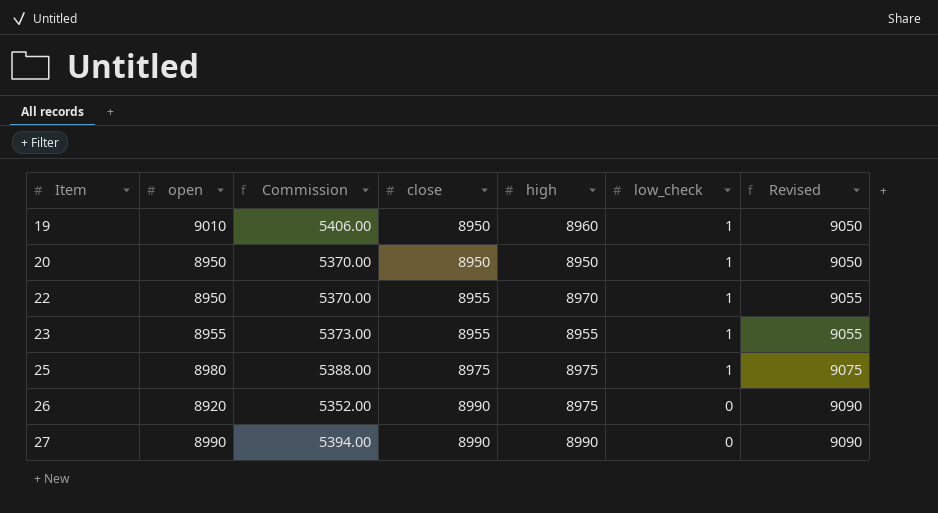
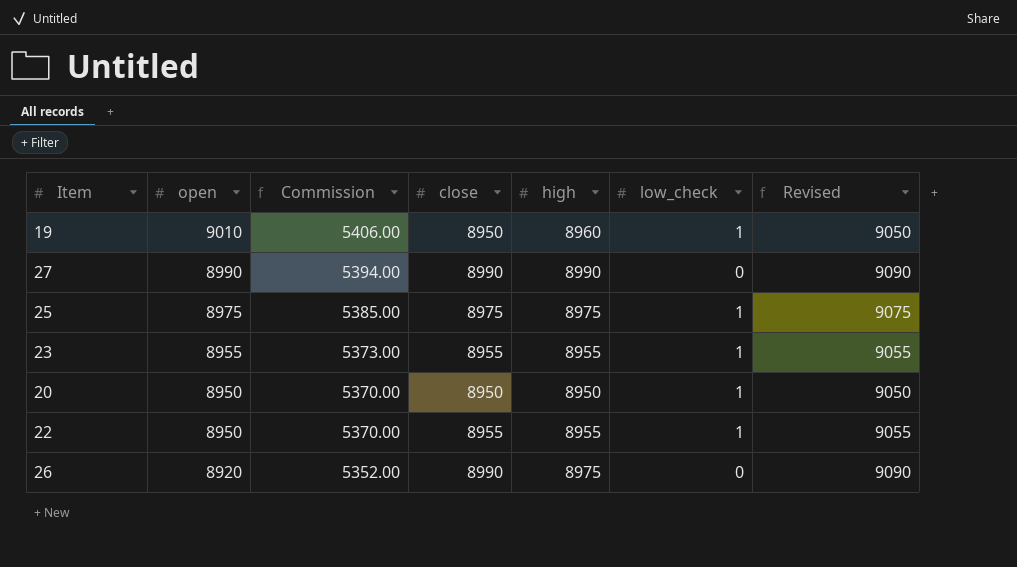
row order: Item ascending -> open descending
25 | open: 8980 -> 8975
25 | Commission: 5388.00 -> 5385.00
22 | high: 8970 -> 8955

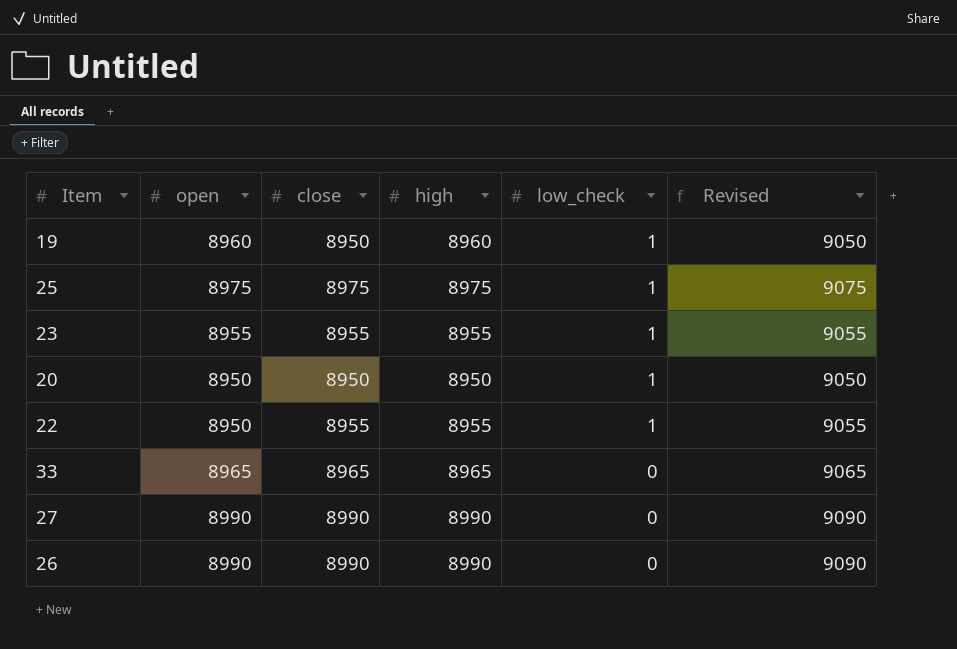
row order: open descending -> low_check descending
column Commission | formula: [open] * 0.6 -> none
19 | open: 9010 -> 8960
row 33: none -> 8965 | 8965 | 8965 | 0 | 9065
26 | open: 8920 -> 8990
26 | high: 8975 -> 8990

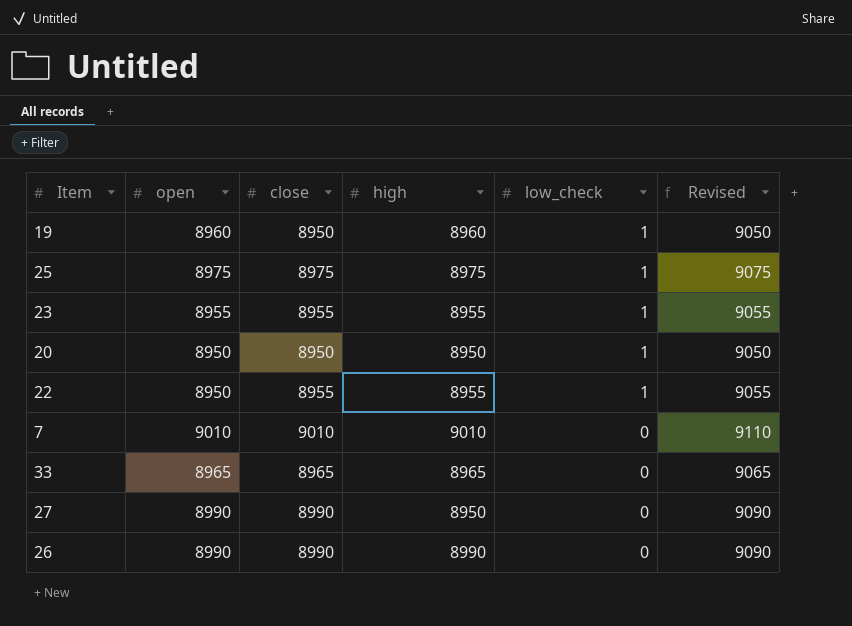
row 7: none -> 9010 | 9010 | 9010 | 0 | 9110
27 | high: 8990 -> 8950

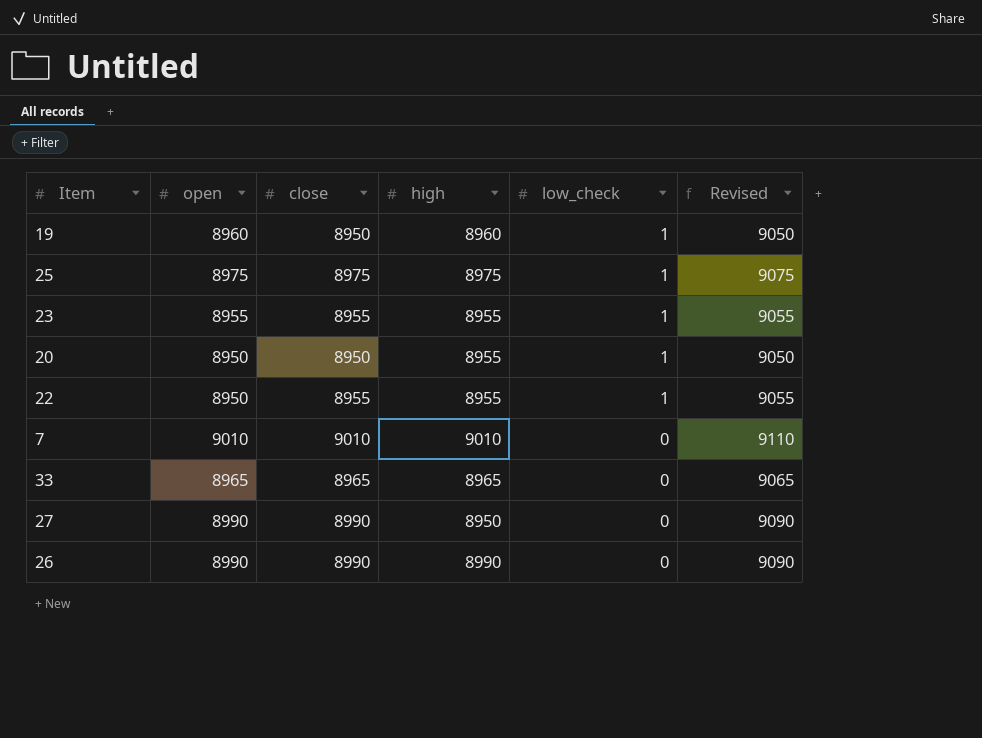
20 | high: 8950 -> 8955

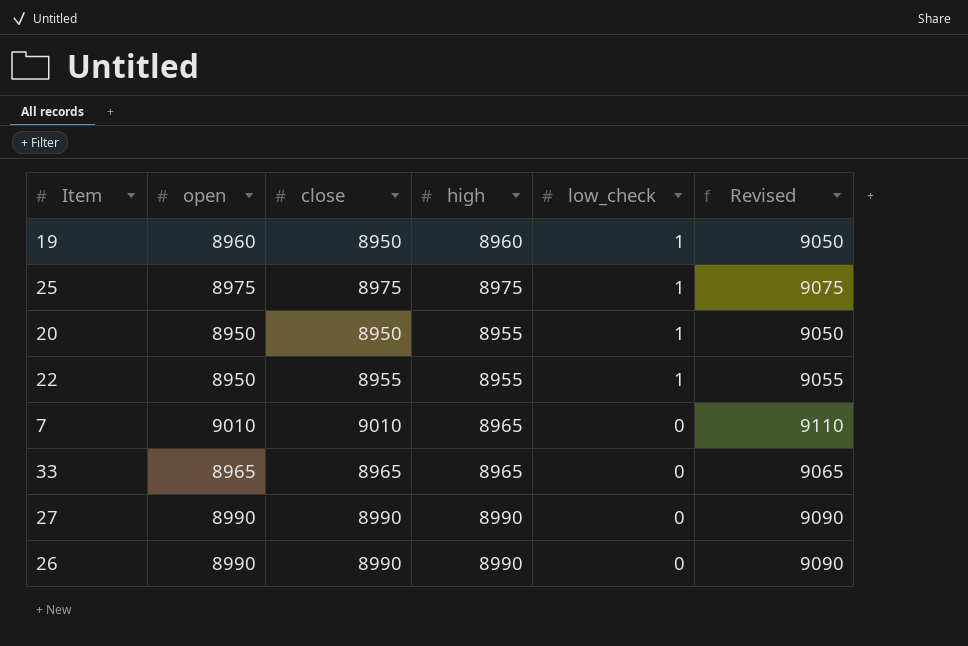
row 23: 8955 | 8955 | 8955 | 1 | 9055 -> none
7 | high: 9010 -> 8965
27 | high: 8950 -> 8990

